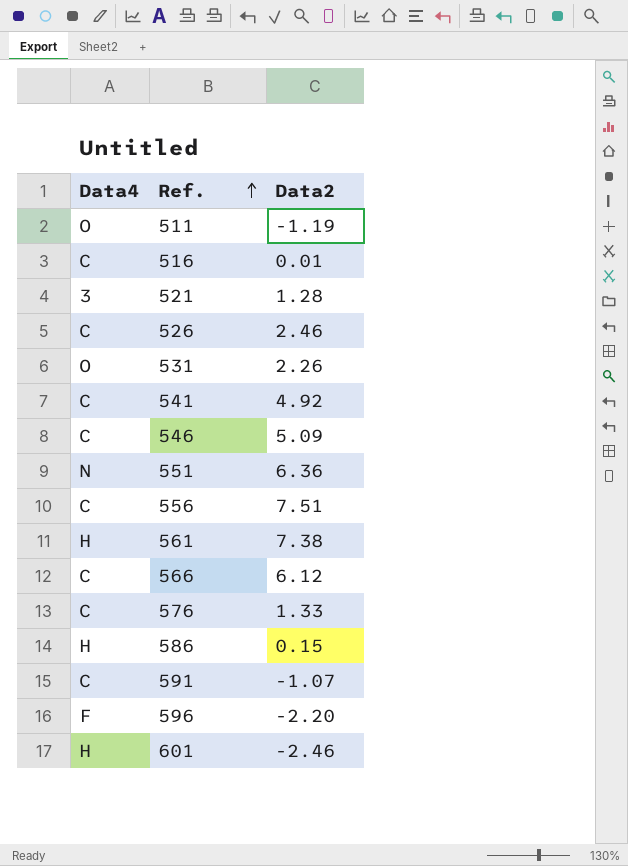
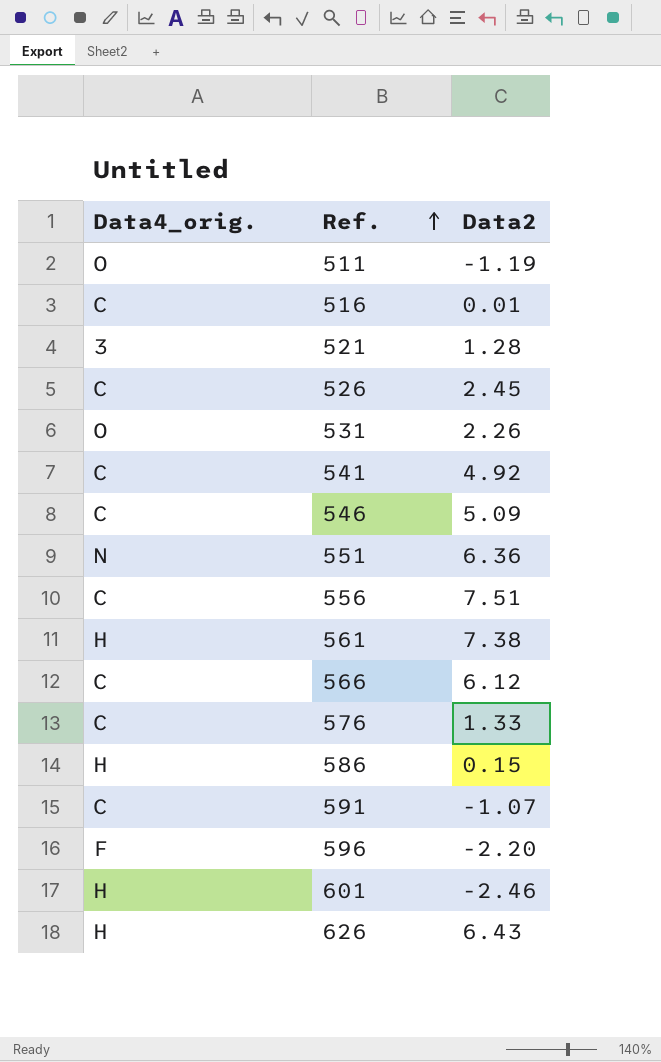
column name: Data4 -> Data4_orig.
526 | Data2: 2.46 -> 2.45
row 626: none -> H | 6.43

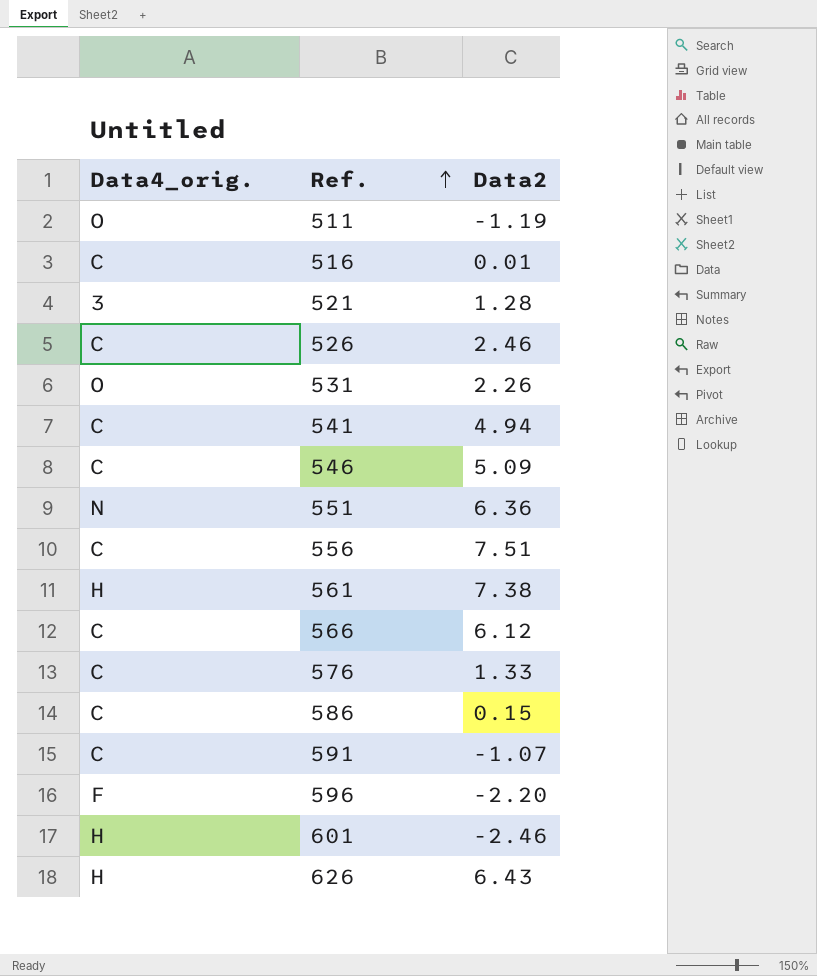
526 | Data2: 2.45 -> 2.46
541 | Data2: 4.92 -> 4.94
586 | Data4_orig.: H -> C

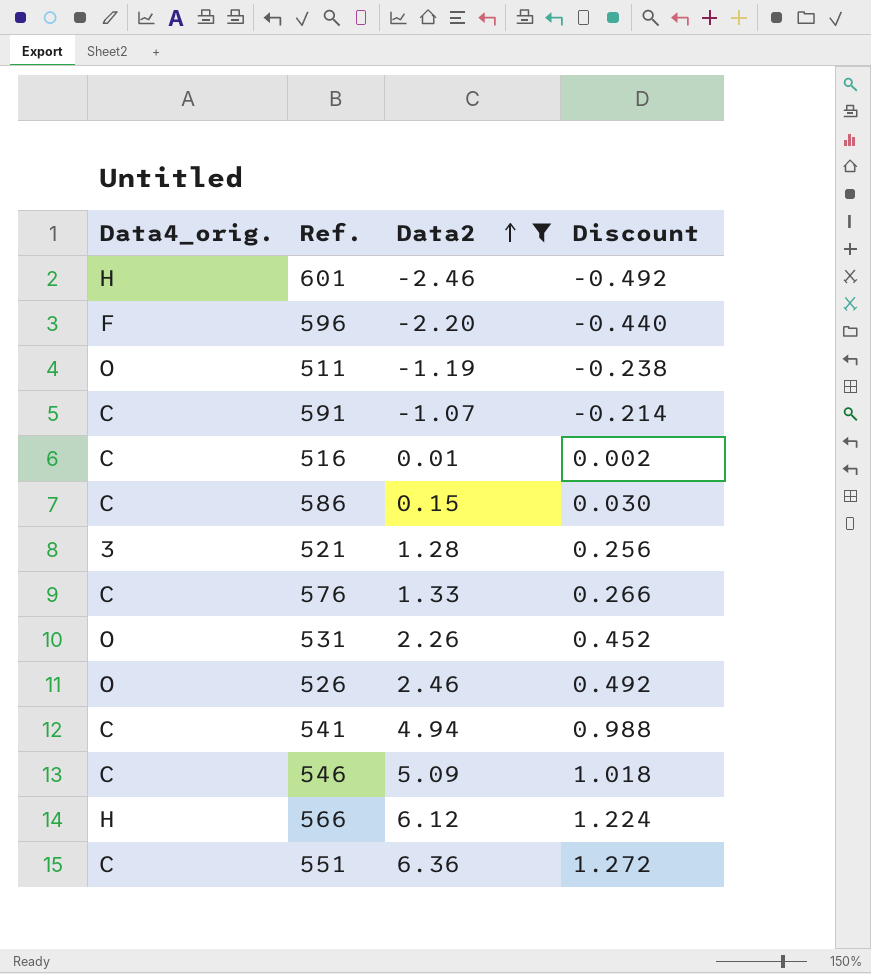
filter: none -> Data2 <= 6.36
row order: Ref. ascending -> Data2 ascending
column Discount | formula: none -> [Data2] * 0.2
526 | Data4_orig.: C -> O
566 | Data4_orig.: C -> H
551 | Data4_orig.: N -> C

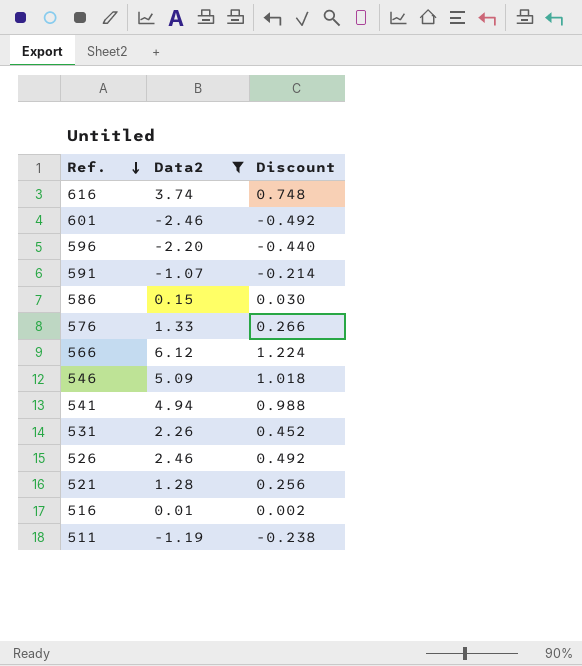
row order: Data2 ascending -> Ref. descending
column Data4_orig. | position: 1 -> none
row 551: C | 6.36 | 1.272 -> none
row 616: none -> 3.74 | 0.748

